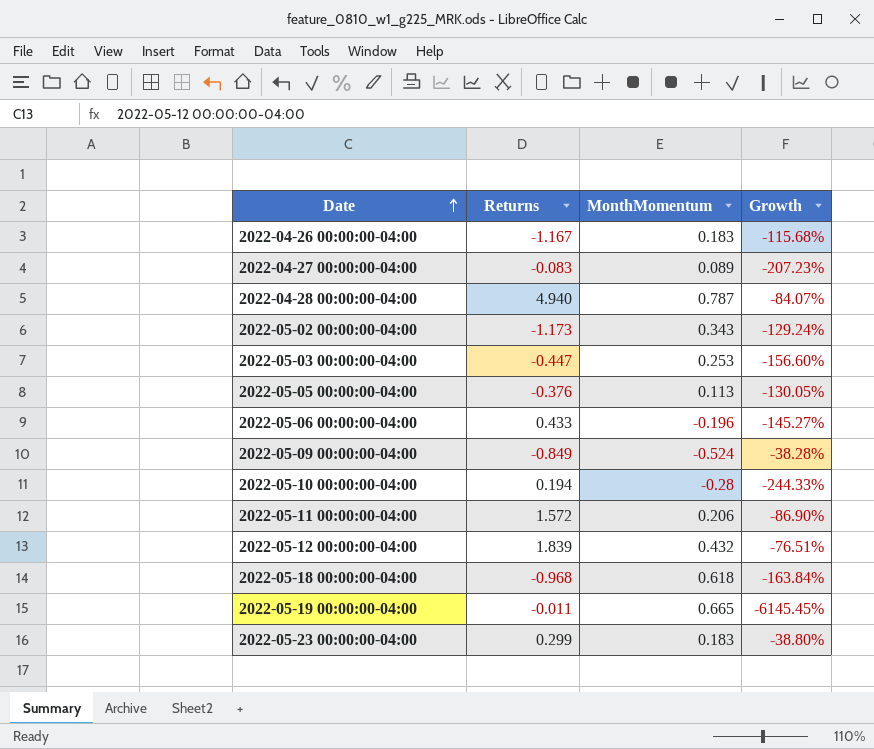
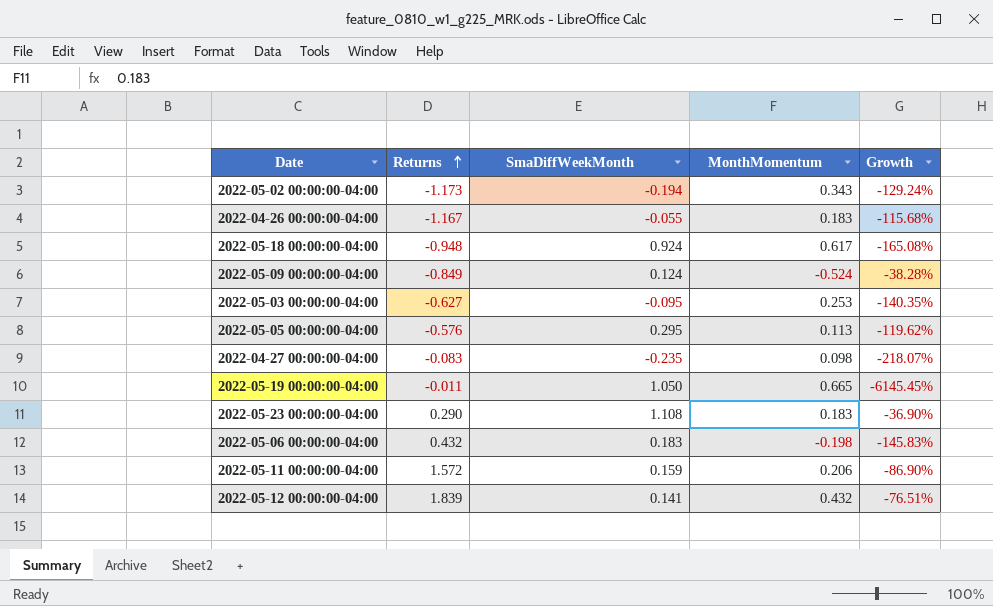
row order: Date ascending -> Returns ascending
column SmaDiffWeekMonth | position: none -> 3
row 2022-04-28 00:00:00-04:00: 4.940 | 0.787 | -84.07% -> none
row 2022-05-10 00:00:00-04:00: 0.194 | -0.28 | -244.33% -> none
2022-05-18 00:00:00-04:00 | Returns: -0.968 -> -0.948
2022-05-18 00:00:00-04:00 | MonthMomentum: 0.618 -> 0.617
2022-05-18 00:00:00-04:00 | Growth: -163.84% -> -165.08%
2022-05-03 00:00:00-04:00 | Returns: -0.447 -> -0.627
2022-05-03 00:00:00-04:00 | Growth: -156.60% -> -140.35%
2022-05-05 00:00:00-04:00 | Returns: -0.376 -> -0.576
2022-05-05 00:00:00-04:00 | Growth: -130.05% -> -119.62%
2022-04-27 00:00:00-04:00 | MonthMomentum: 0.089 -> 0.098
2022-04-27 00:00:00-04:00 | Growth: -207.23% -> -218.07%
2022-05-23 00:00:00-04:00 | Returns: 0.299 -> 0.290
2022-05-23 00:00:00-04:00 | Growth: -38.80% -> -36.90%
2022-05-06 00:00:00-04:00 | Returns: 0.433 -> 0.432
2022-05-06 00:00:00-04:00 | MonthMomentum: -0.196 -> -0.198
2022-05-06 00:00:00-04:00 | Growth: -145.27% -> -145.83%

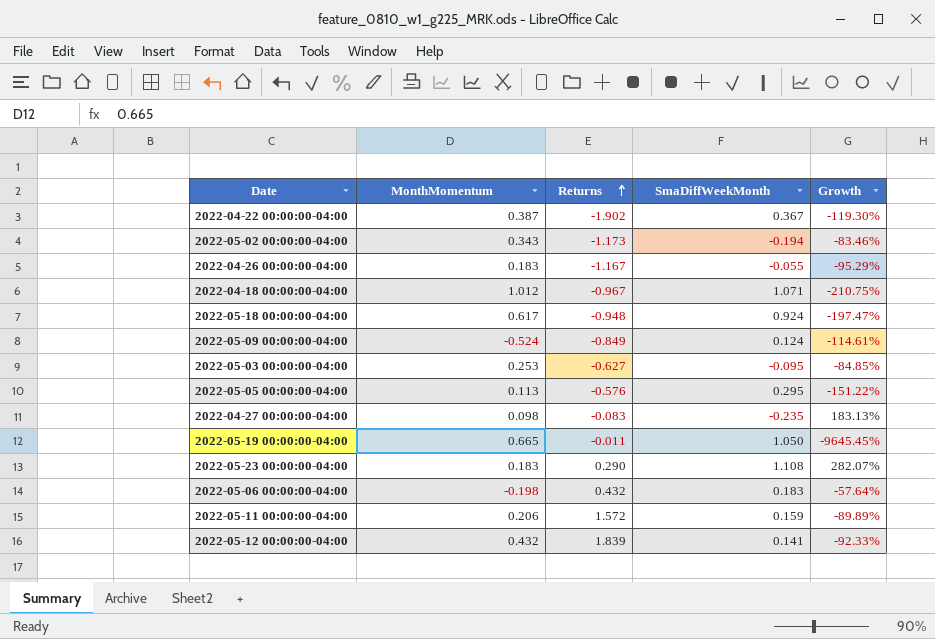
column MonthMomentum | position: 4 -> 2
column Growth | formula: ([MonthMomentum] - [Returns]) / [Returns] -> ([SmaDiffWeekMonth] - [Returns]) / [Returns]
row 2022-04-22 00:00:00-04:00: none -> 0.387 | -1.902 | 0.367 | -119.30%
row 2022-04-18 00:00:00-04:00: none -> 1.012 | -0.967 | 1.071 | -210.75%

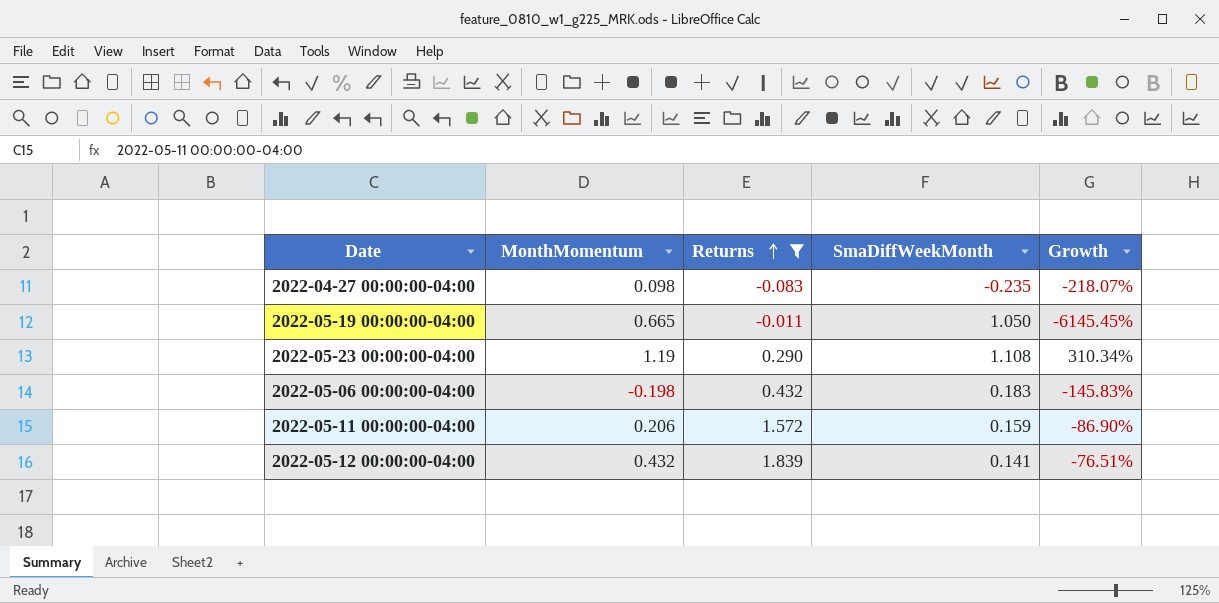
filter: none -> Returns >= -0.083
column Growth | formula: ([SmaDiffWeekMonth] - [Returns]) / [Returns] -> ([MonthMomentum] - [Returns]) / [Returns]
2022-05-23 00:00:00-04:00 | MonthMomentum: 0.183 -> 1.19

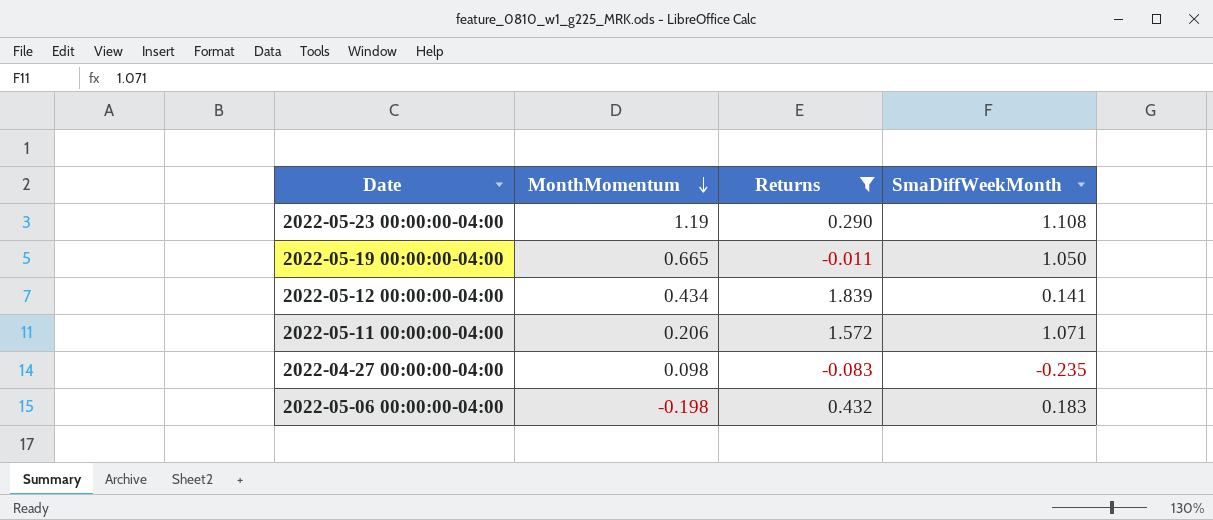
row order: Returns ascending -> MonthMomentum descending
column Growth | formula: ([MonthMomentum] - [Returns]) / [Returns] -> none
2022-05-12 00:00:00-04:00 | MonthMomentum: 0.432 -> 0.434
2022-05-11 00:00:00-04:00 | SmaDiffWeekMonth: 0.159 -> 1.071

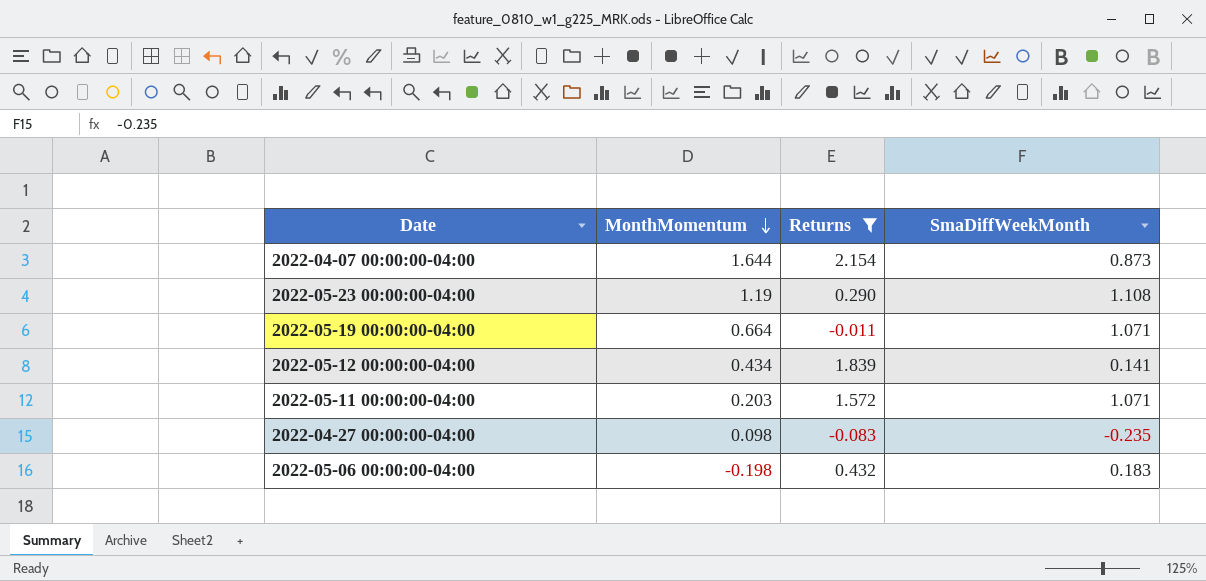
row 2022-04-07 00:00:00-04:00: none -> 1.644 | 2.154 | 0.873
2022-05-19 00:00:00-04:00 | MonthMomentum: 0.665 -> 0.664
2022-05-19 00:00:00-04:00 | SmaDiffWeekMonth: 1.050 -> 1.071
2022-05-11 00:00:00-04:00 | MonthMomentum: 0.206 -> 0.203

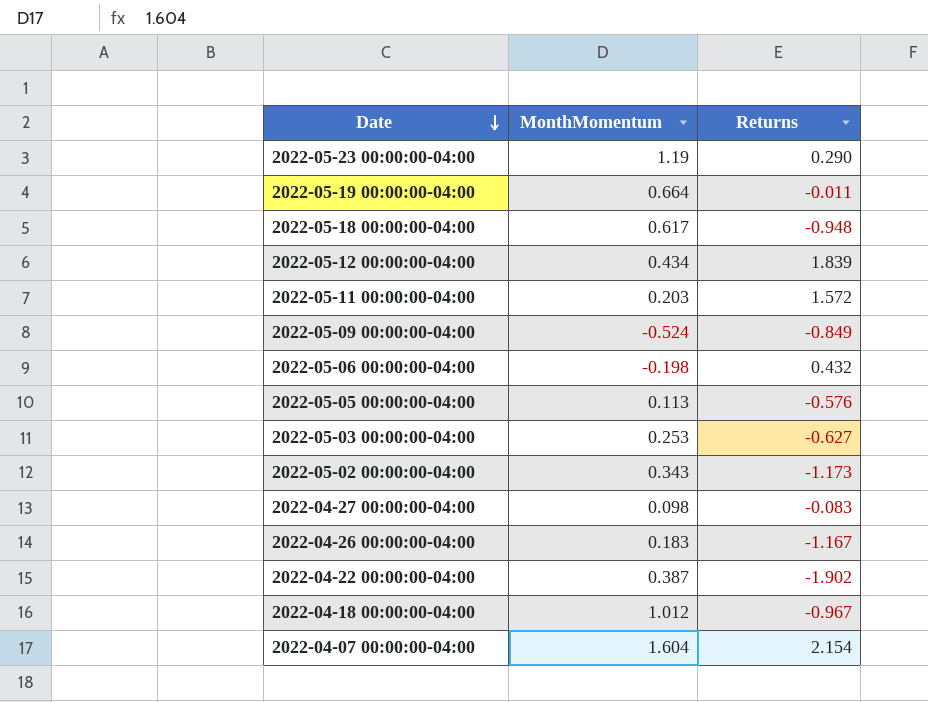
filter: Returns >= -0.083 -> none
row order: MonthMomentum descending -> Date descending
column SmaDiffWeekMonth | position: 4 -> none
2022-04-07 00:00:00-04:00 | MonthMomentum: 1.644 -> 1.604

